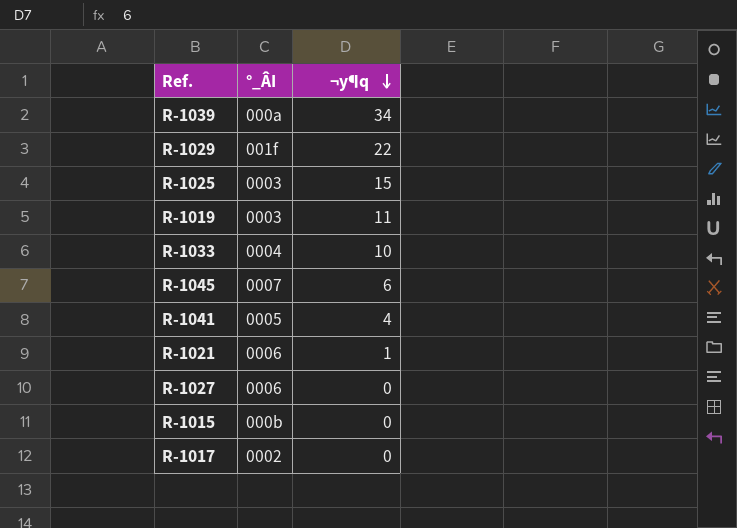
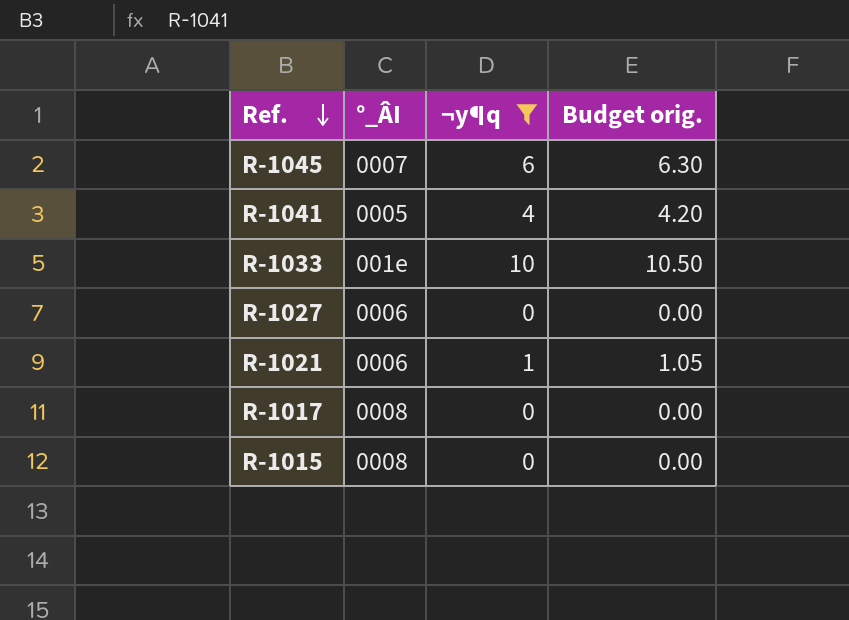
filter: none -> ¬y¶q <= 10
row order: ¬y¶q descending -> Ref. descending
column Budget orig. | formula: none -> [¬y¶q] * 1.05
R-1033 | °_ÂI: 0004 -> 001e
R-1017 | °_ÂI: 0002 -> 0008
R-1015 | °_ÂI: 000b -> 0008

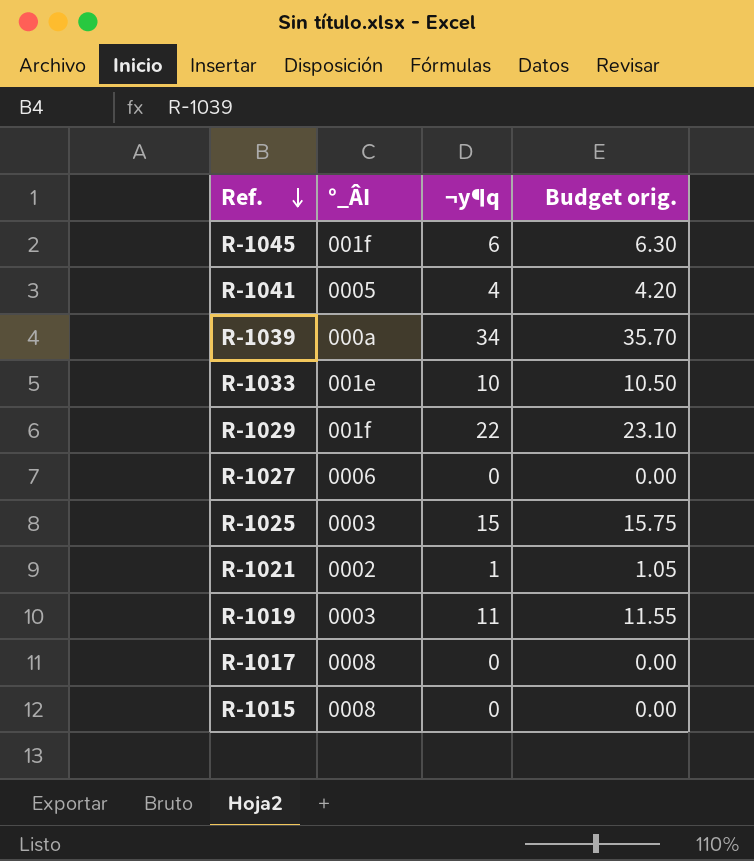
filter: ¬y¶q <= 10 -> none
R-1045 | °_ÂI: 0007 -> 001f
R-1021 | °_ÂI: 0006 -> 0002

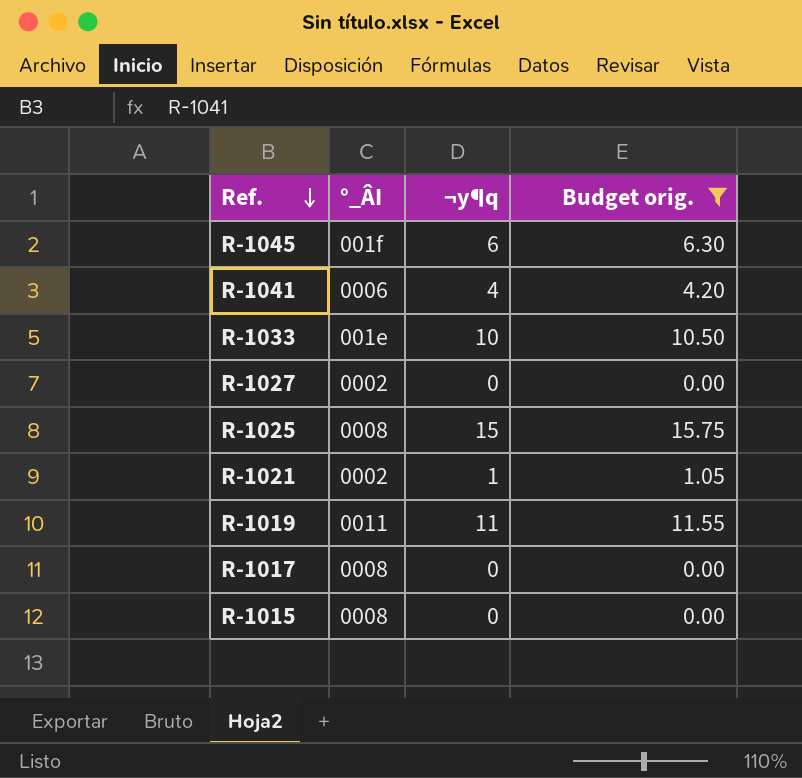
filter: none -> Budget orig. <= 15.75
R-1041 | °_ÂI: 0005 -> 0006
R-1027 | °_ÂI: 0006 -> 0002
R-1025 | °_ÂI: 0003 -> 0008
R-1019 | °_ÂI: 0003 -> 0011

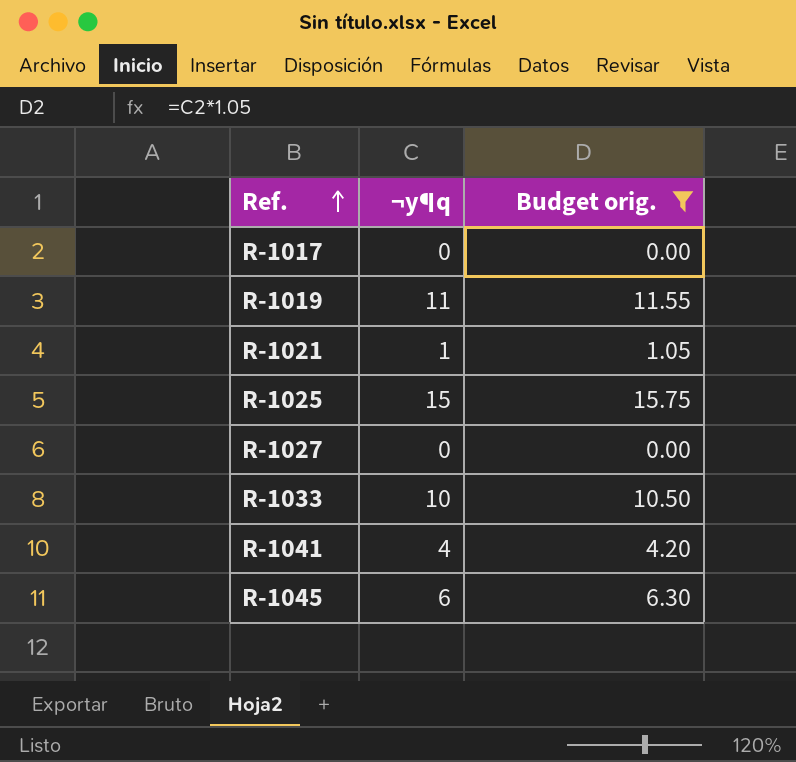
row order: Ref. descending -> Ref. ascending
column °_ÂI | position: 2 -> none
row R-1015: 0008 | 0 | 0.00 -> none

